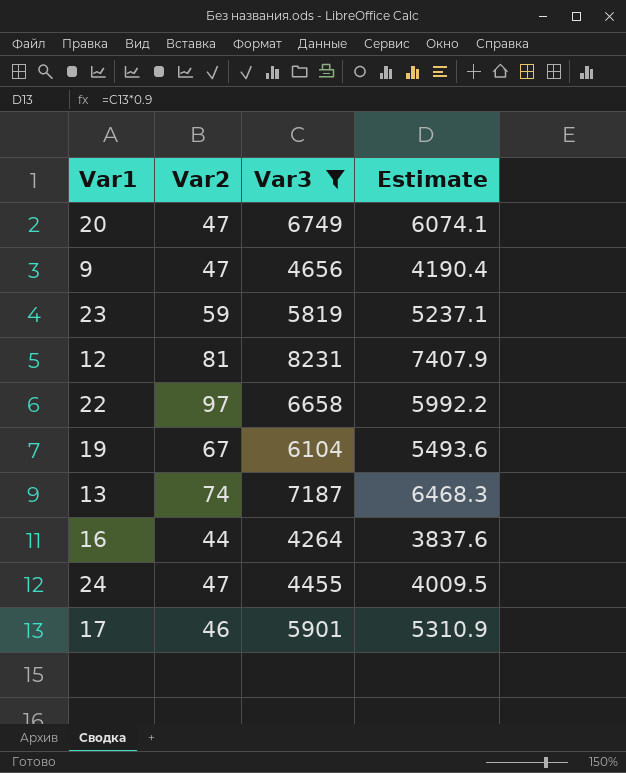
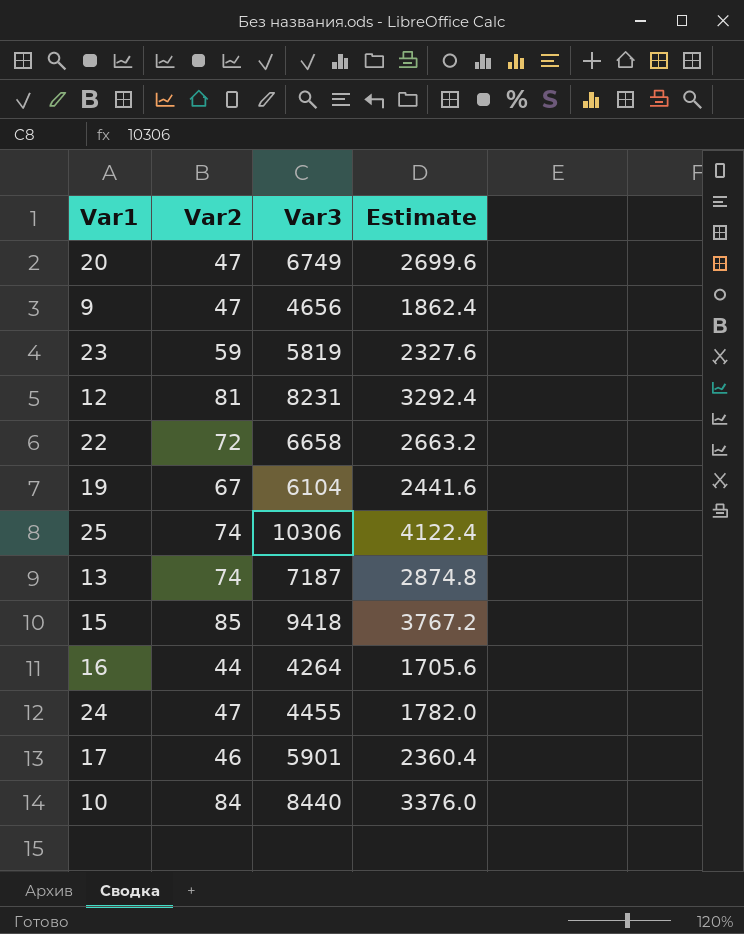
filter: Var3 <= 8231 -> none
column Estimate | formula: [Var3] * 0.9 -> [Var3] * 0.4
22 | Var2: 97 -> 72

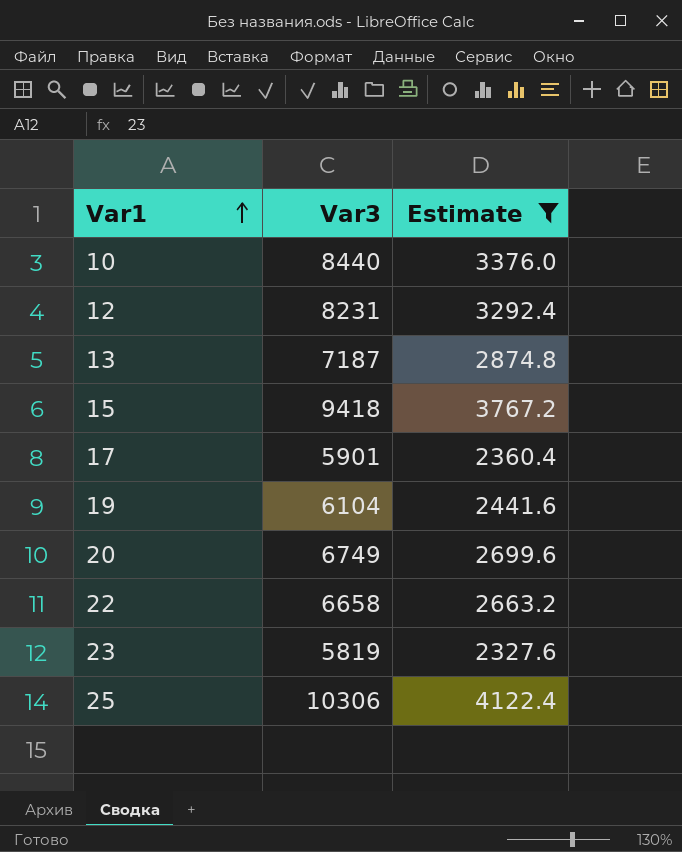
filter: none -> Estimate >= 2327.6
row order: none -> Var1 ascending
column Var2 | position: 2 -> none

